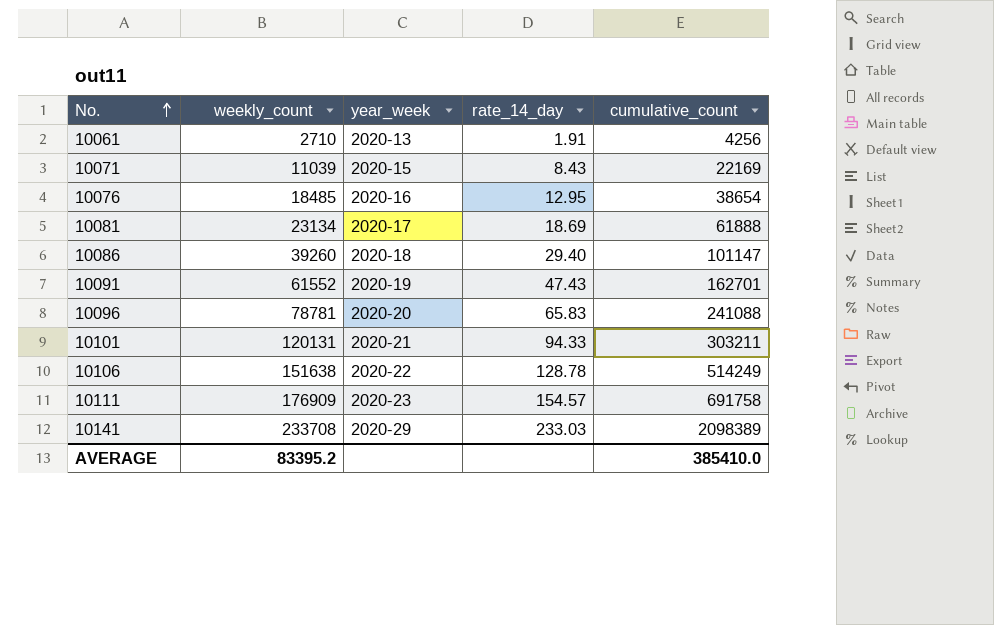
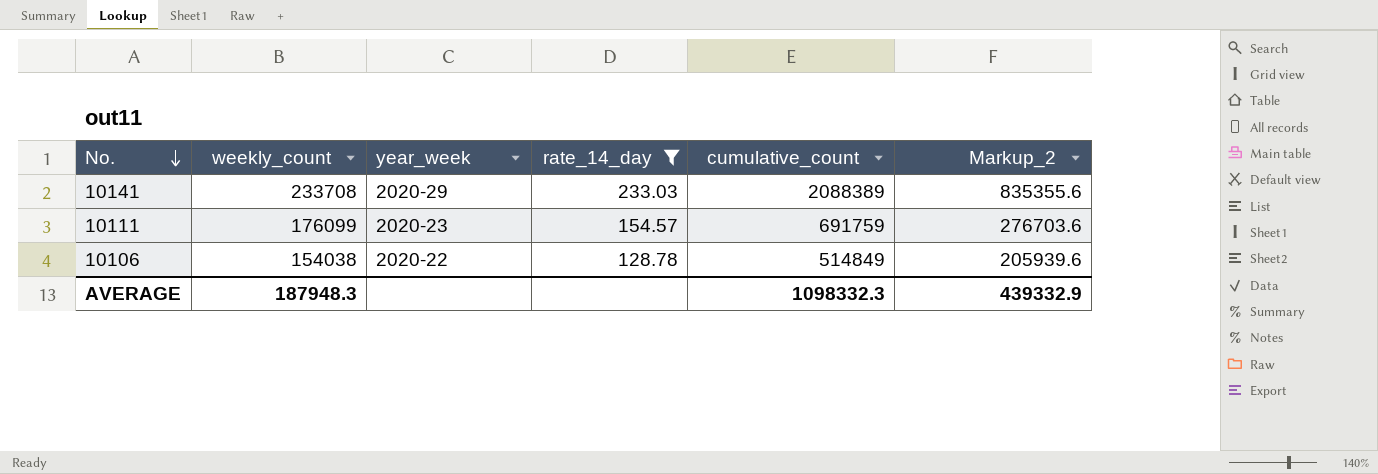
filter: none -> rate_14_day >= 128.78
row order: No. ascending -> No. descending
column Markup_2 | formula: none -> [cumulative_count] * 0.4
10141 | cumulative_count: 2098389 -> 2088389
10111 | weekly_count: 176909 -> 176099
10111 | cumulative_count: 691758 -> 691759
10106 | weekly_count: 151638 -> 154038
10106 | cumulative_count: 514249 -> 514849
AVERAGE | weekly_count: 83395.2 -> 187948.3
AVERAGE | cumulative_count: 385410.0 -> 1098332.3

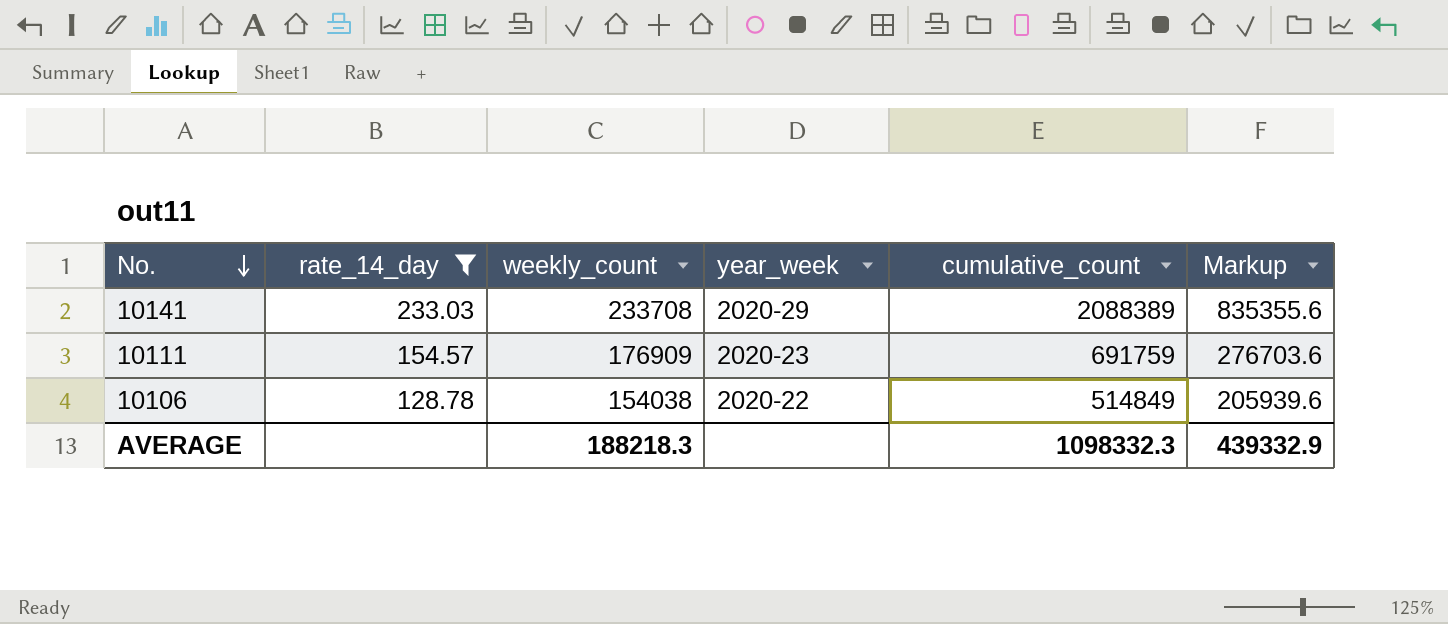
column rate_14_day | position: 4 -> 2
column name: Markup_2 -> Markup
10111 | weekly_count: 176099 -> 176909
AVERAGE | weekly_count: 187948.3 -> 188218.3

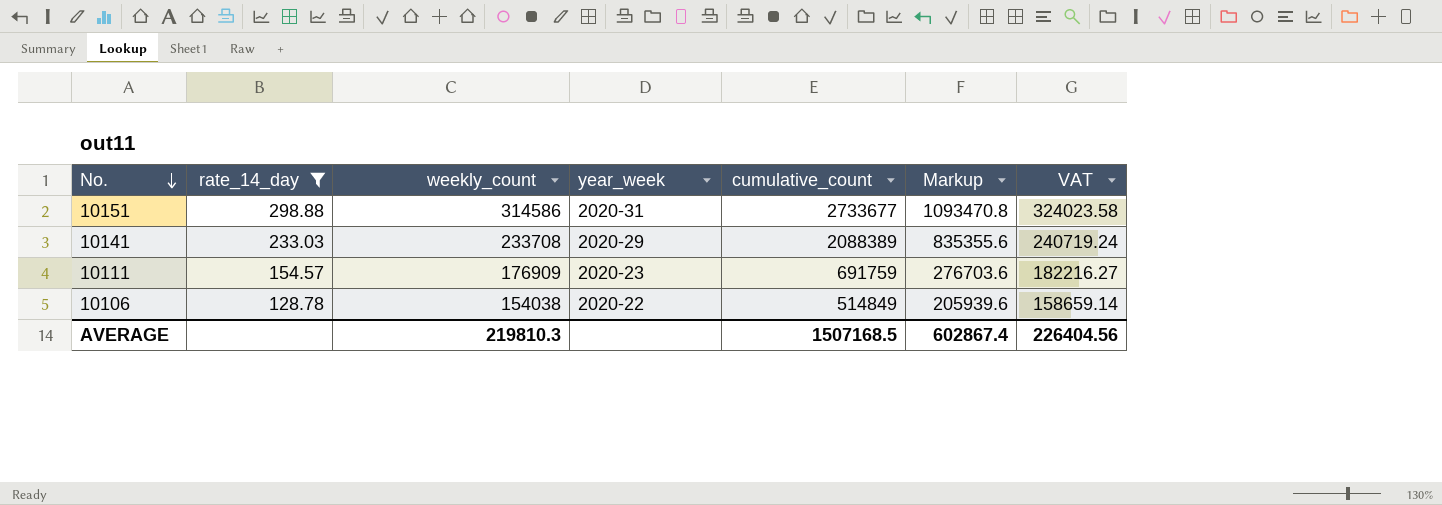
column VAT | formula: none -> [weekly_count] * 1.03
row 10151: none -> 298.88 | 314586 | 2020-31 | 2733677 | 1093470.8 | 324023.58
AVERAGE | weekly_count: 188218.3 -> 219810.3
AVERAGE | cumulative_count: 1098332.3 -> 1507168.5
AVERAGE | Markup: 439332.9 -> 602867.4

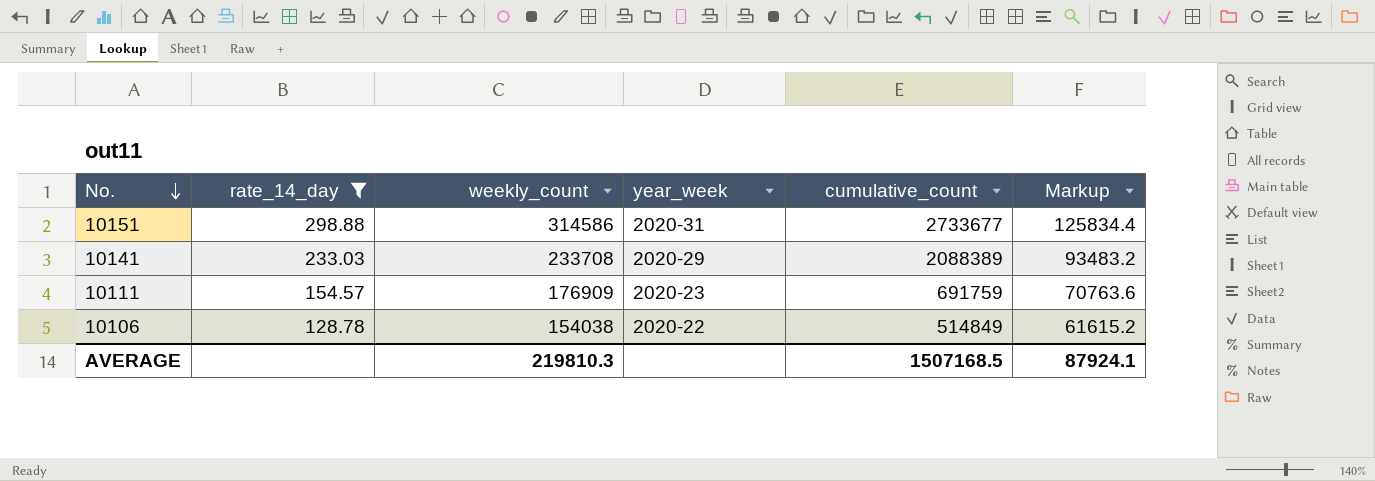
column VAT | formula: [weekly_count] * 1.03 -> none
column Markup | formula: [cumulative_count] * 0.4 -> [weekly_count] * 0.4
AVERAGE | Markup: 602867.4 -> 87924.1

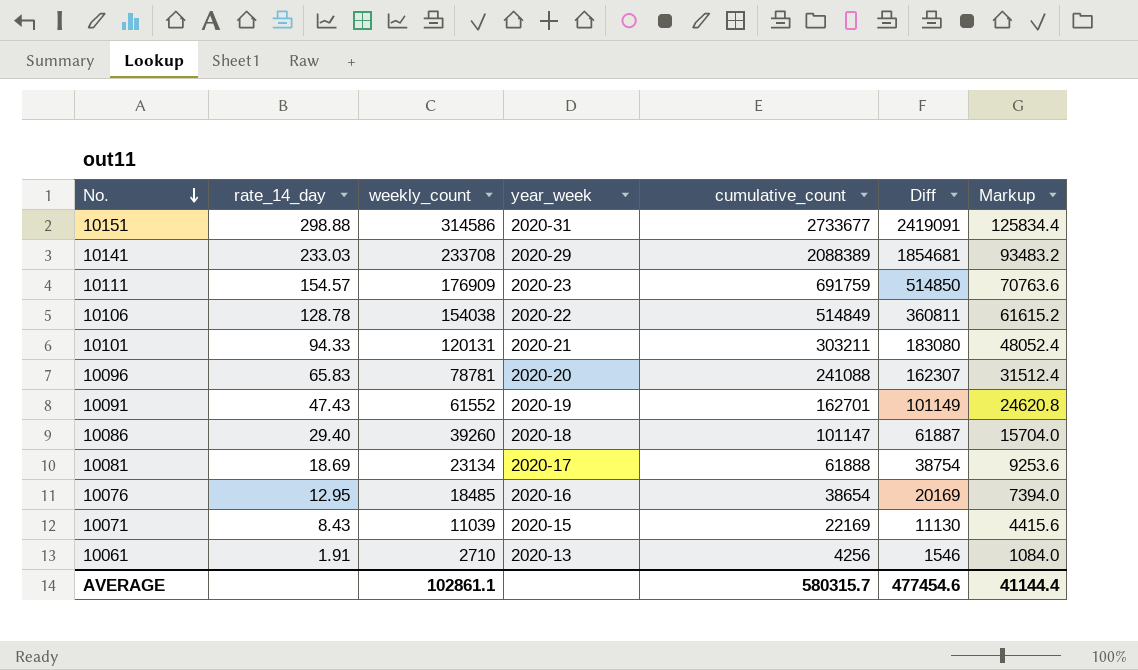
filter: rate_14_day >= 128.78 -> none
column Diff | formula: none -> [cumulative_count] - [weekly_count]
AVERAGE | weekly_count: 219810.3 -> 102861.1
AVERAGE | cumulative_count: 1507168.5 -> 580315.7
AVERAGE | Markup: 87924.1 -> 41144.4

